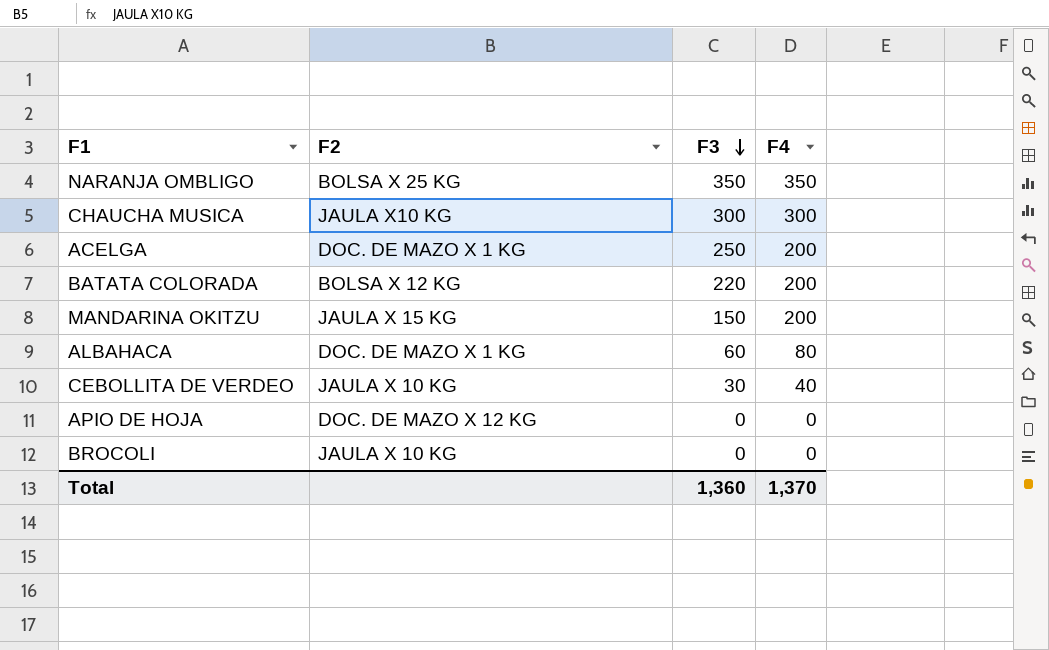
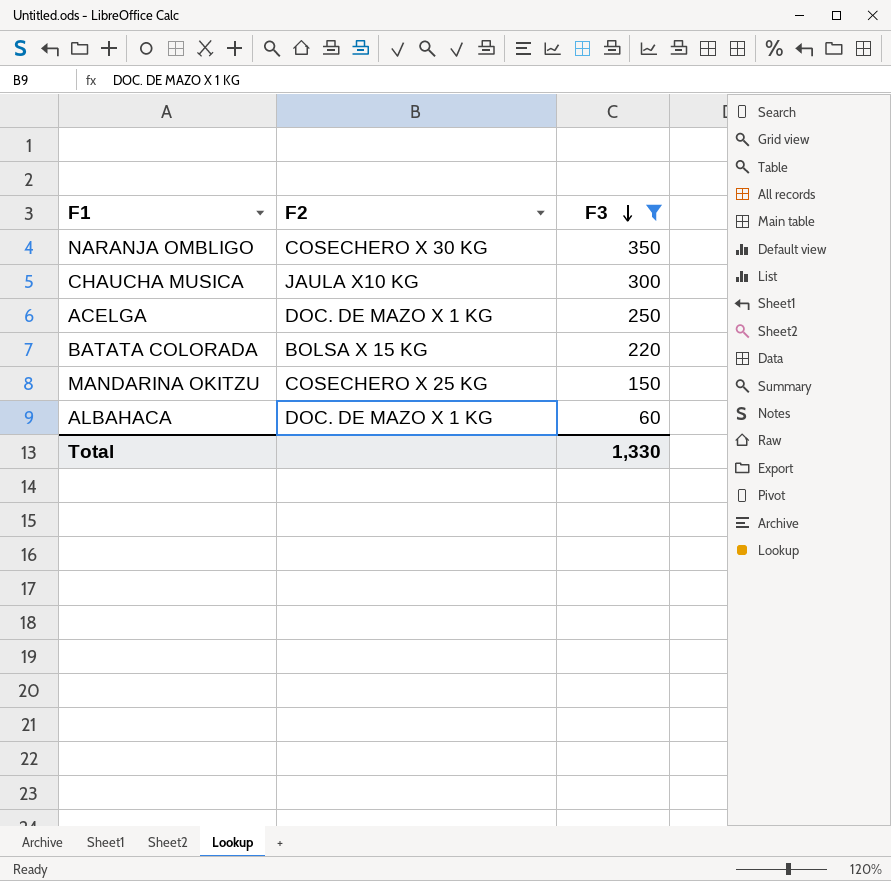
filter: none -> F3 >= 60
column F4 | position: 4 -> none
NARANJA OMBLIGO | F2: BOLSA X 25 KG -> COSECHERO X 30 KG
BATATA COLORADA | F2: BOLSA X 12 KG -> BOLSA X 15 KG
MANDARINA OKITZU | F2: JAULA X 15 KG -> COSECHERO X 25 KG
Total | F3: 1,360 -> 1,330

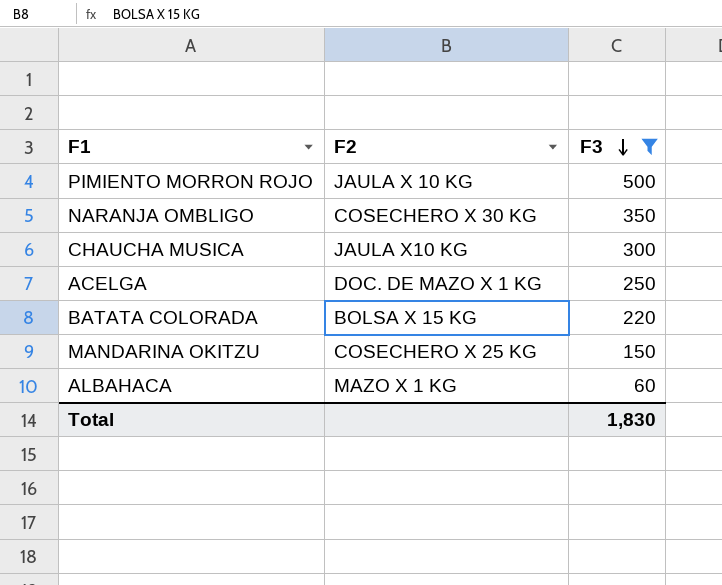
row PIMIENTO MORRON ROJO: none -> JAULA X 10 KG | 500
ALBAHACA | F2: DOC. DE MAZO X 1 KG -> MAZO X 1 KG
Total | F3: 1,330 -> 1,830

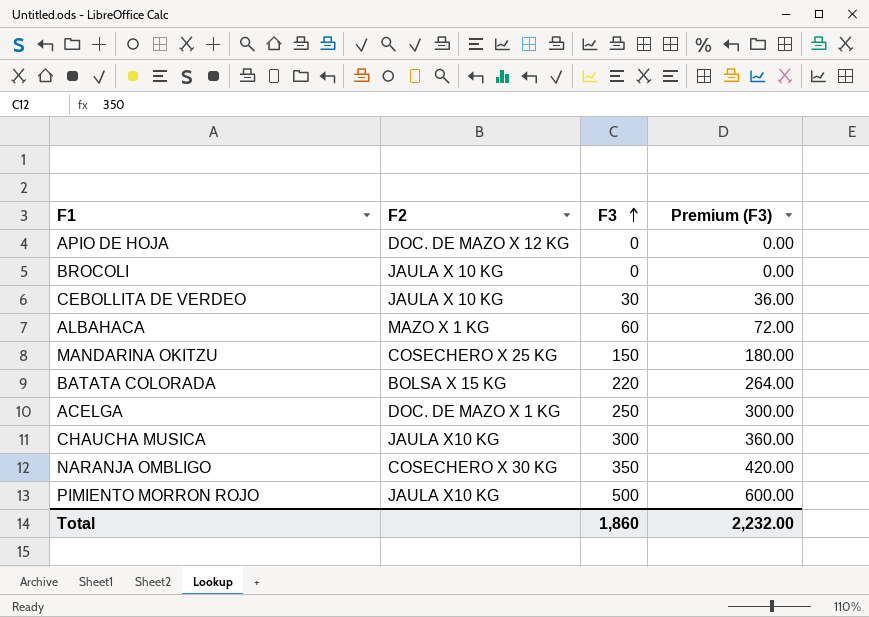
filter: F3 >= 60 -> none
row order: F3 descending -> F3 ascending
column Premium (F3) | formula: none -> [F3] * 1.2
PIMIENTO MORRON ROJO | F2: JAULA X 10 KG -> JAULA X10 KG
Total | F3: 1,830 -> 1,860

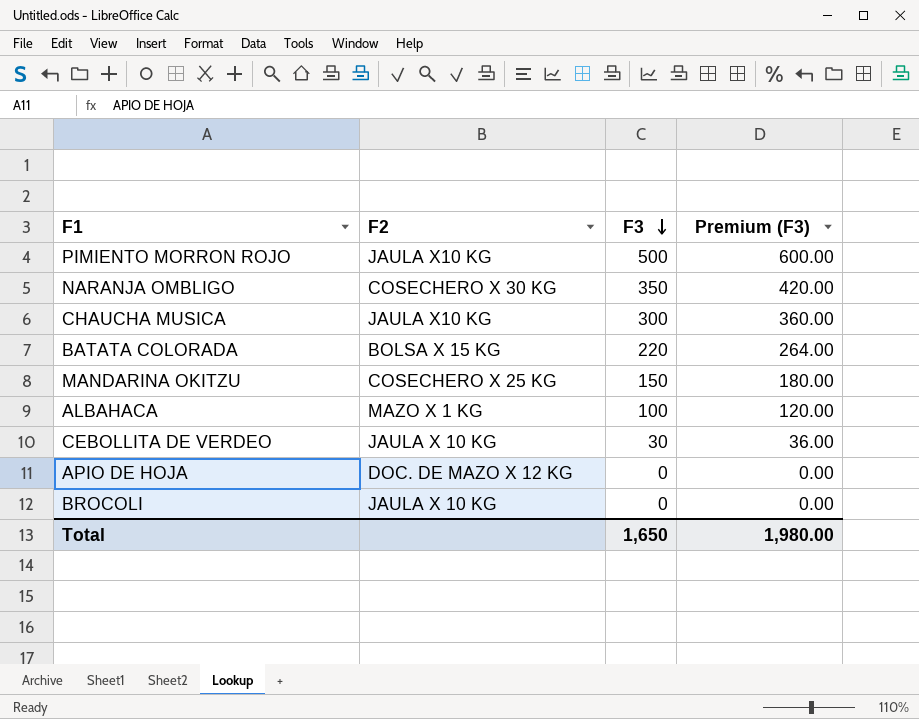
row order: F3 ascending -> F3 descending
row ACELGA: DOC. DE MAZO X 1 KG | 250 | 300.00 -> none
ALBAHACA | F3: 60 -> 100
ALBAHACA | Premium (F3): 72.00 -> 120.00
Total | F3: 1,860 -> 1,650
Total | Premium (F3): 2,232.00 -> 1,980.00

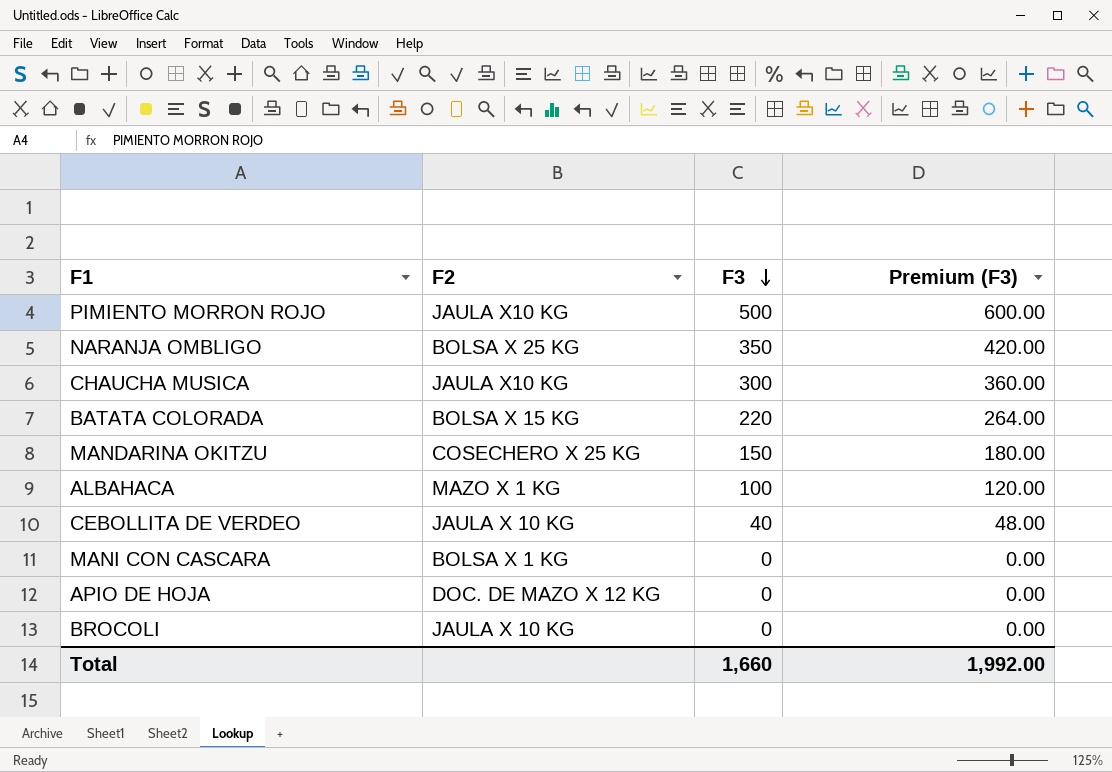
NARANJA OMBLIGO | F2: COSECHERO X 30 KG -> BOLSA X 25 KG
CEBOLLITA DE VERDEO | F3: 30 -> 40
CEBOLLITA DE VERDEO | Premium (F3): 36.00 -> 48.00
row MANI CON CASCARA: none -> BOLSA X 1 KG | 0 | 0.00
Total | F3: 1,650 -> 1,660
Total | Premium (F3): 1,980.00 -> 1,992.00

